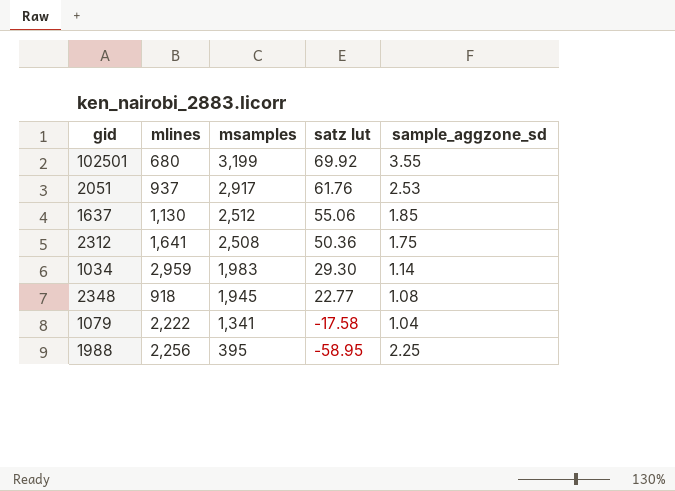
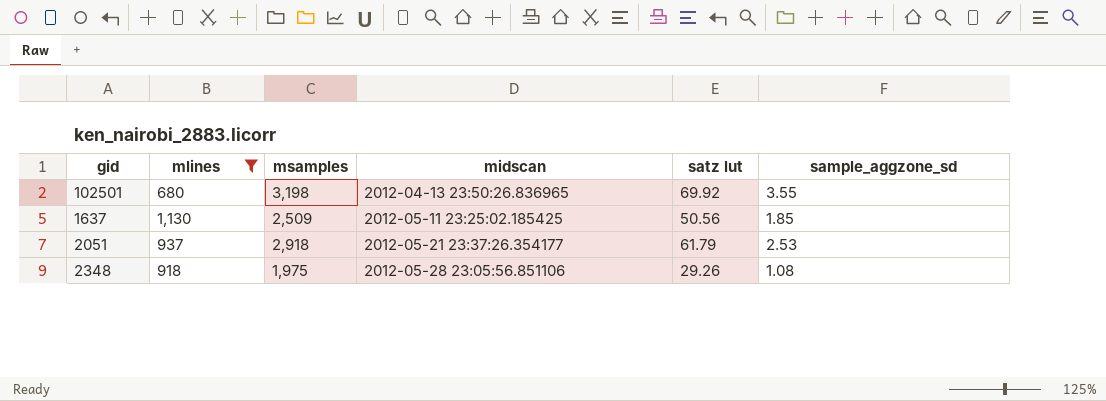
filter: none -> mlines <= 1,130
row order: msamples descending -> midscan ascending
column midscan | position: none -> 4
102501 | msamples: 3,199 -> 3,198
1637 | msamples: 2,512 -> 2,509
1637 | satz lut: 55.06 -> 50.56
2051 | msamples: 2,917 -> 2,918
2051 | satz lut: 61.76 -> 61.79
2348 | msamples: 1,945 -> 1,975
2348 | satz lut: 22.77 -> 29.26

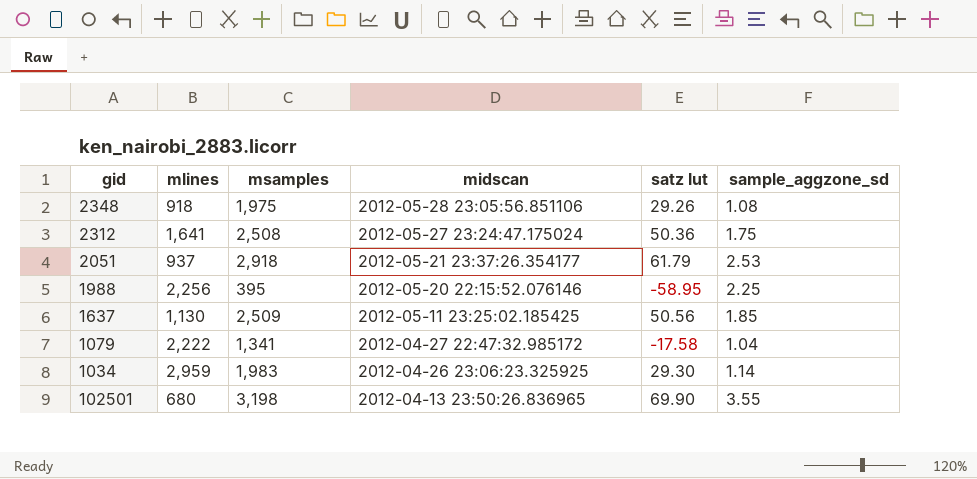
filter: mlines <= 1,130 -> none
row order: midscan ascending -> midscan descending
102501 | satz lut: 69.92 -> 69.90

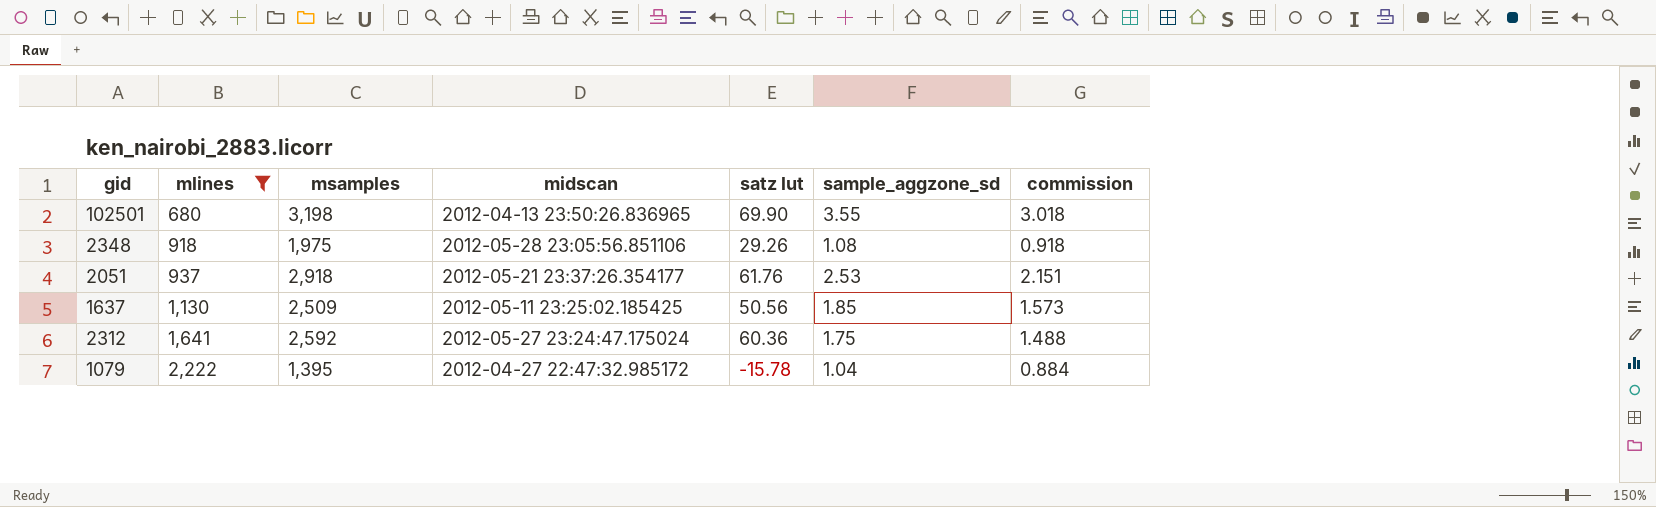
filter: none -> mlines <= 2,222
row order: midscan descending -> mlines ascending
column commission | formula: none -> [sample_aggzone_sd] * 0.85
2051 | satz lut: 61.79 -> 61.76
2312 | msamples: 2,508 -> 2,592
2312 | satz lut: 50.36 -> 60.36
1079 | msamples: 1,341 -> 1,395
1079 | satz lut: -17.58 -> -15.78

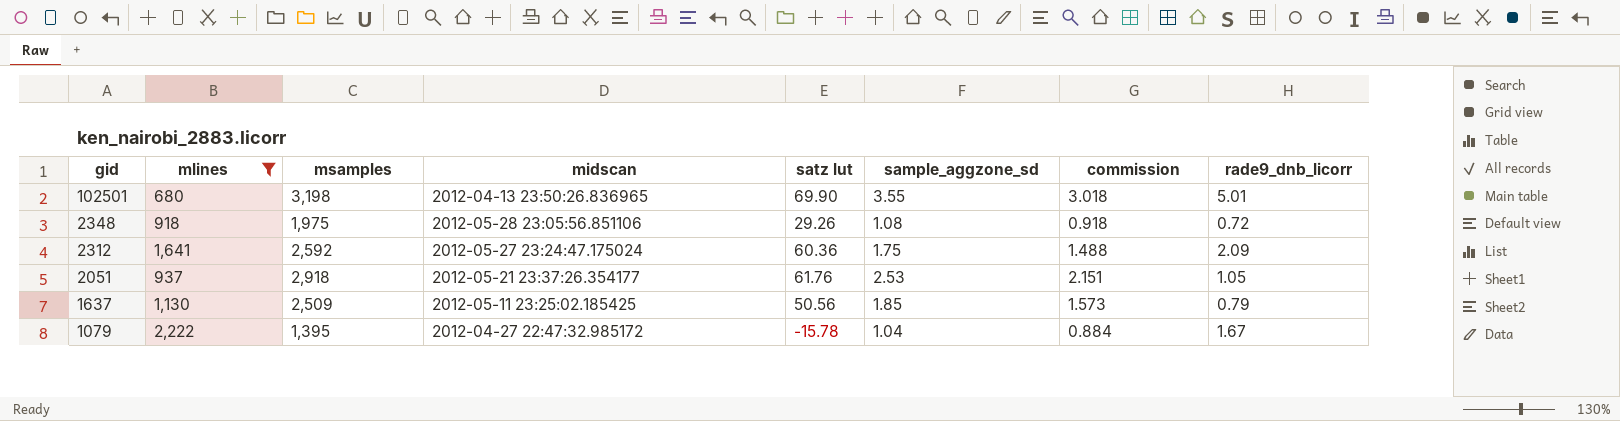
row order: mlines ascending -> gid descending
column rade9_dnb_licorr | position: none -> 8

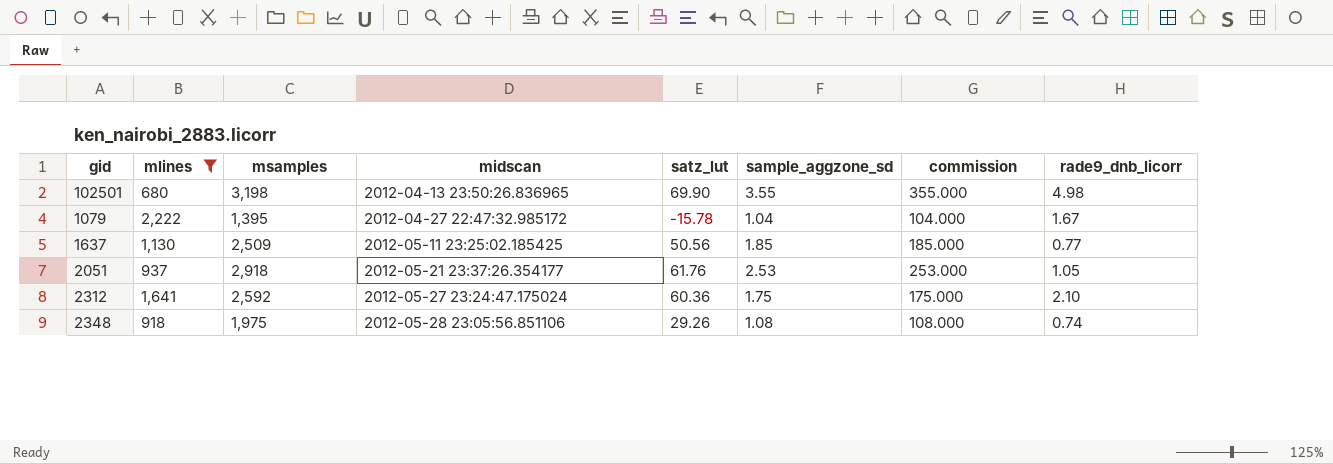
row order: gid descending -> midscan ascending
column name: satz lut -> satz_lut
column commission | formula: [sample_aggzone_sd] * 0.85 -> [sample_aggzone_sd] * 100
102501 | rade9_dnb_licorr: 5.01 -> 4.98
1637 | rade9_dnb_licorr: 0.79 -> 0.77
2312 | rade9_dnb_licorr: 2.09 -> 2.10
2348 | rade9_dnb_licorr: 0.72 -> 0.74

